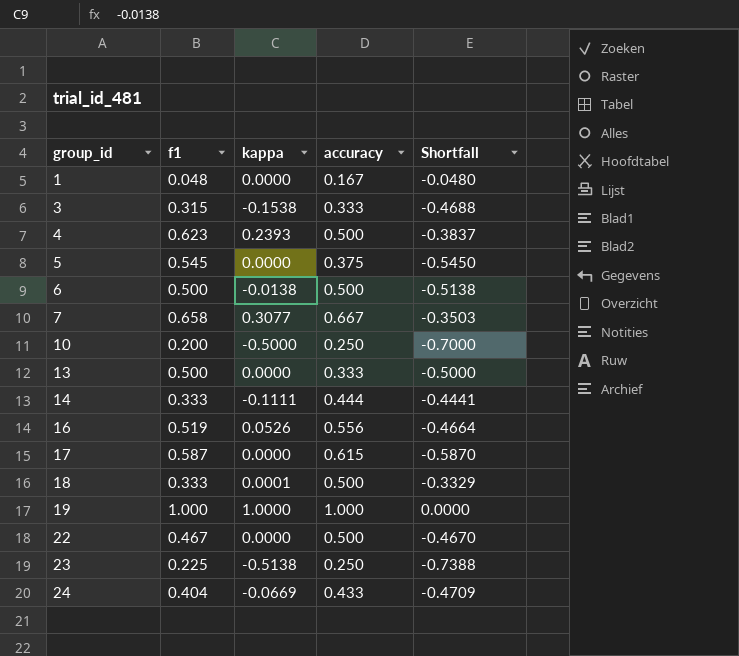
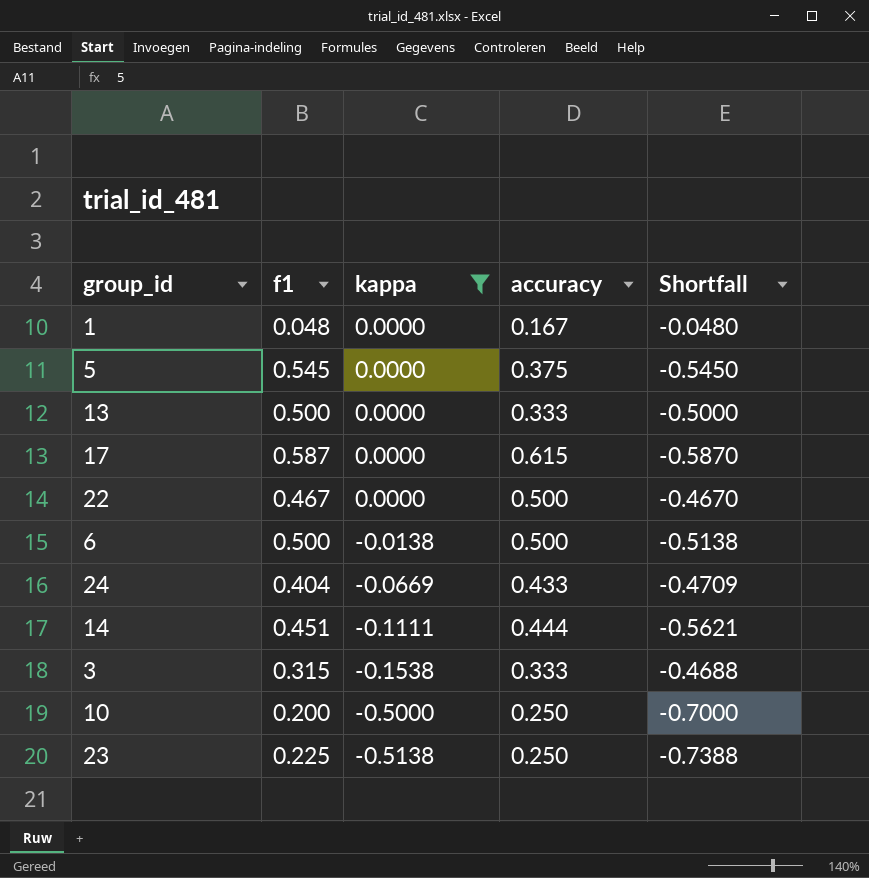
filter: none -> kappa <= 0.0000
row order: group_id ascending -> kappa descending
14 | f1: 0.333 -> 0.451
14 | Shortfall: -0.4441 -> -0.5621

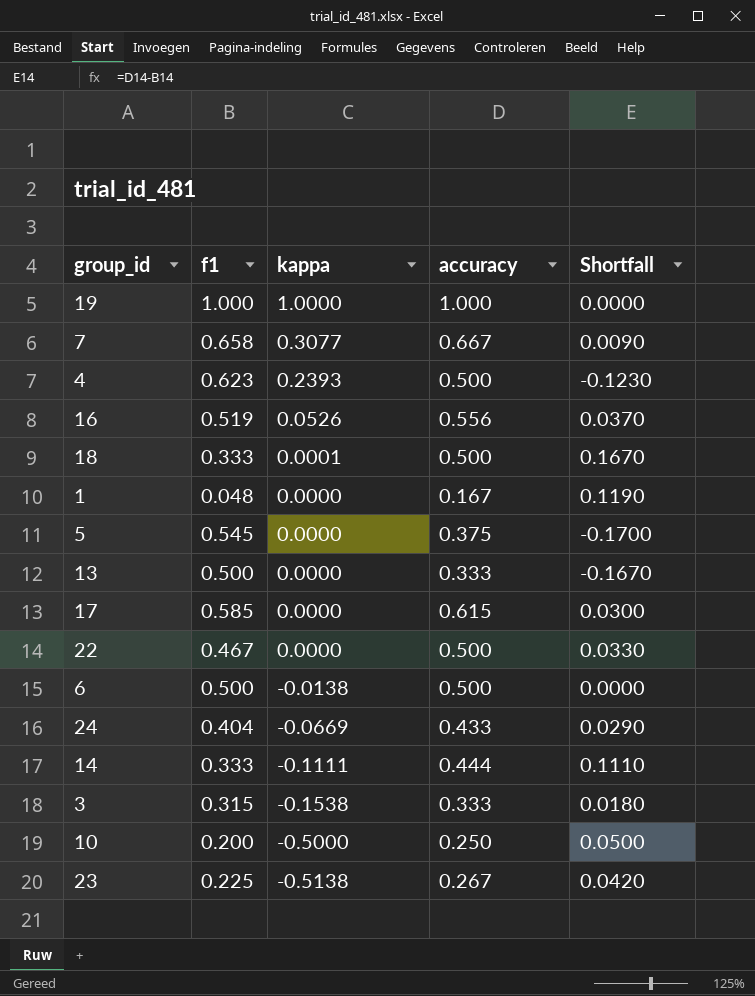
filter: kappa <= 0.0000 -> none
column Shortfall | formula: [kappa] - [f1] -> [accuracy] - [f1]
17 | f1: 0.587 -> 0.585
14 | f1: 0.451 -> 0.333
23 | accuracy: 0.250 -> 0.267

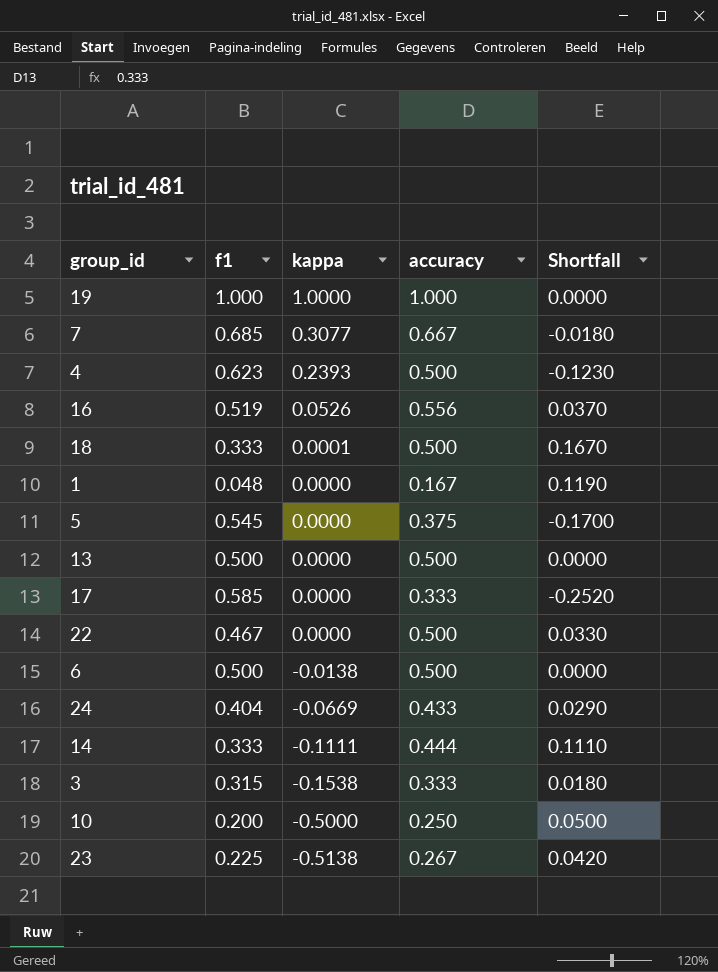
7 | f1: 0.658 -> 0.685
7 | Shortfall: 0.0090 -> -0.0180
13 | accuracy: 0.333 -> 0.500
13 | Shortfall: -0.1670 -> 0.0000
17 | accuracy: 0.615 -> 0.333
17 | Shortfall: 0.0300 -> -0.2520

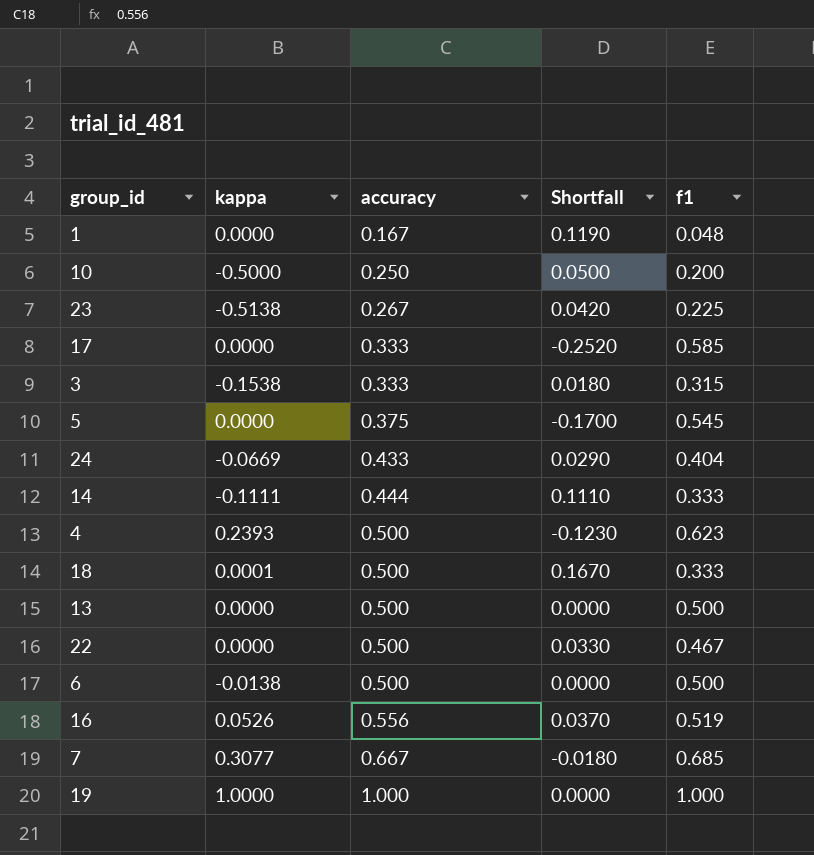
row order: kappa descending -> accuracy ascending
column f1 | position: 2 -> 5

